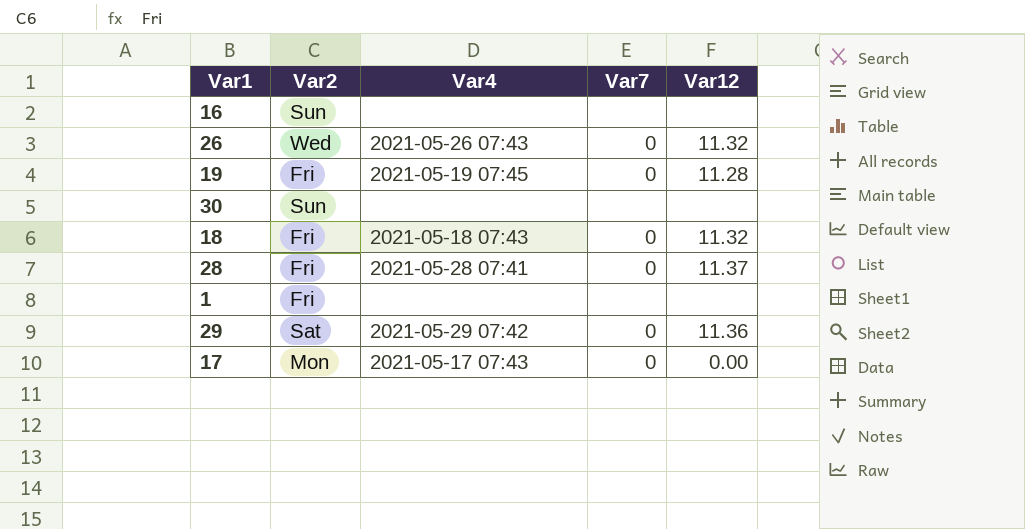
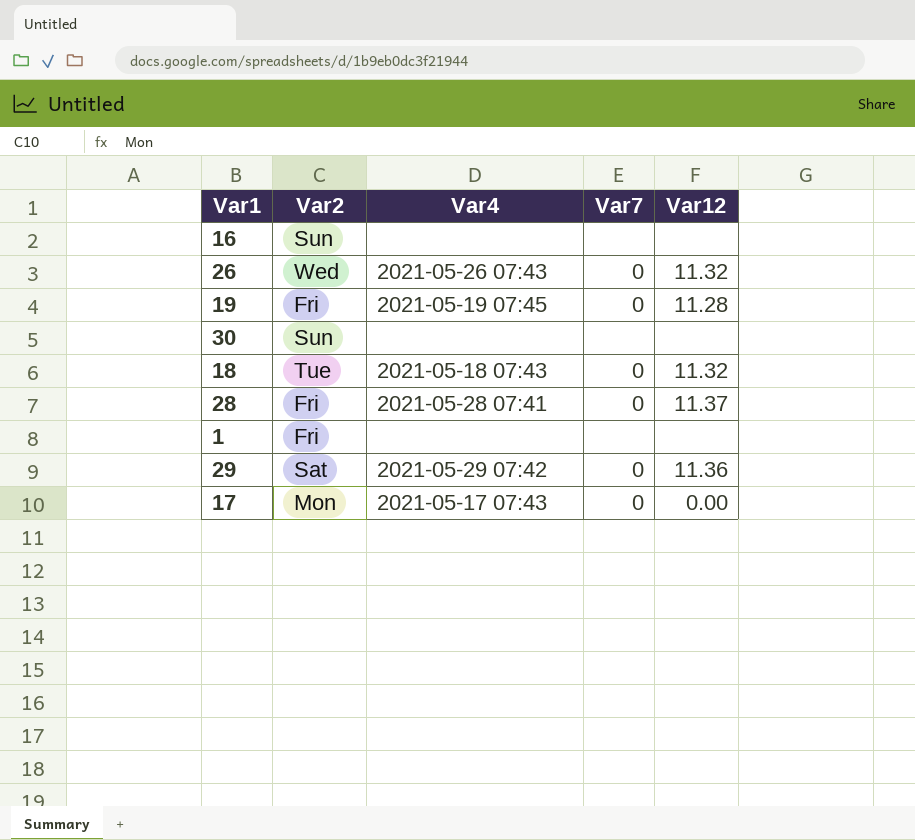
18 | Var2: Fri -> Tue

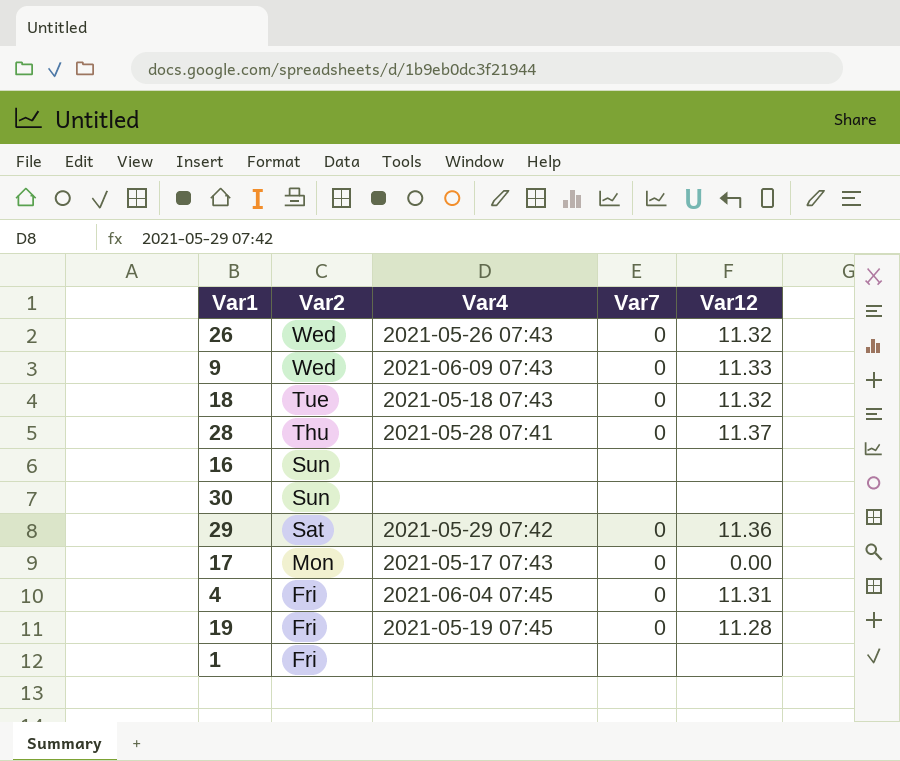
row order: none -> Var2 descending
row 9: none -> Wed | 2021-06-09 07:43 | 0 | 11.33
28 | Var2: Fri -> Thu
row 4: none -> Fri | 2021-06-04 07:45 | 0 | 11.31

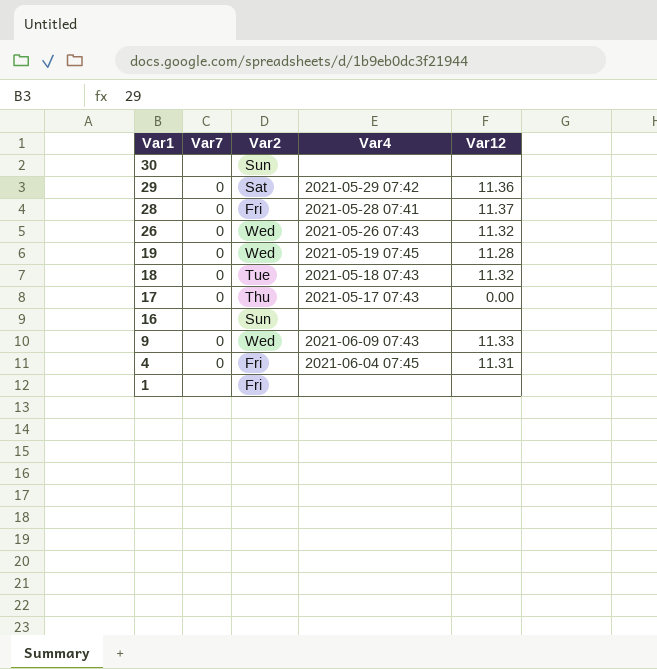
row order: Var2 descending -> Var1 descending
column Var7 | position: 4 -> 2
28 | Var2: Thu -> Fri
19 | Var2: Fri -> Wed
17 | Var2: Mon -> Thu

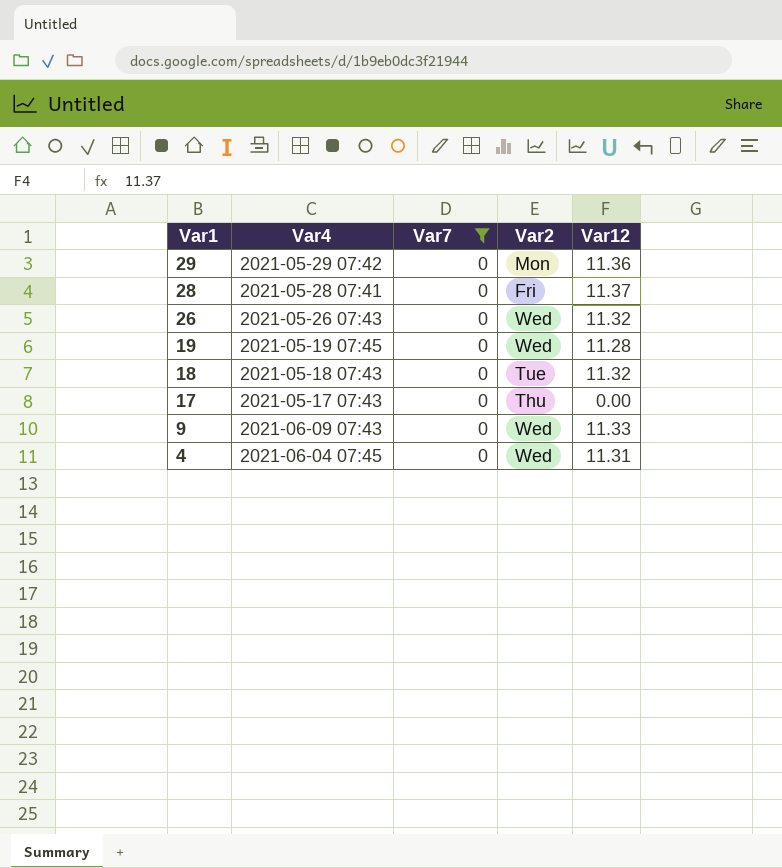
filter: none -> Var7 = 0
column Var4 | position: 4 -> 2
29 | Var2: Sat -> Mon
4 | Var2: Fri -> Wed

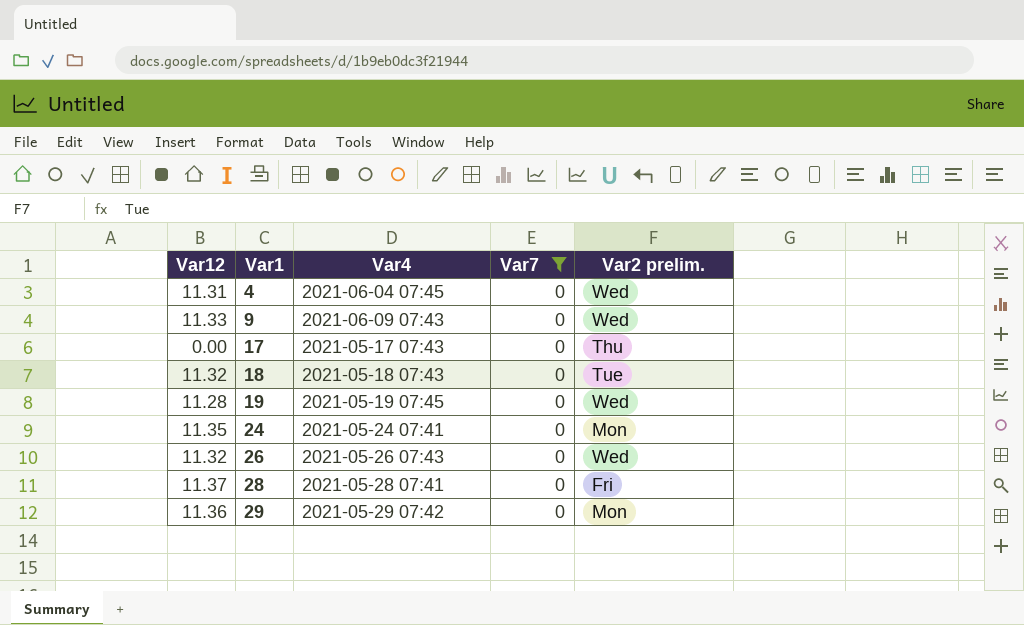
row order: Var1 descending -> Var1 ascending
column Var12 | position: 5 -> 1
column name: Var2 -> Var2 prelim.
row 24: none -> 11.35 | 2021-05-24 07:41 | 0 | Mon

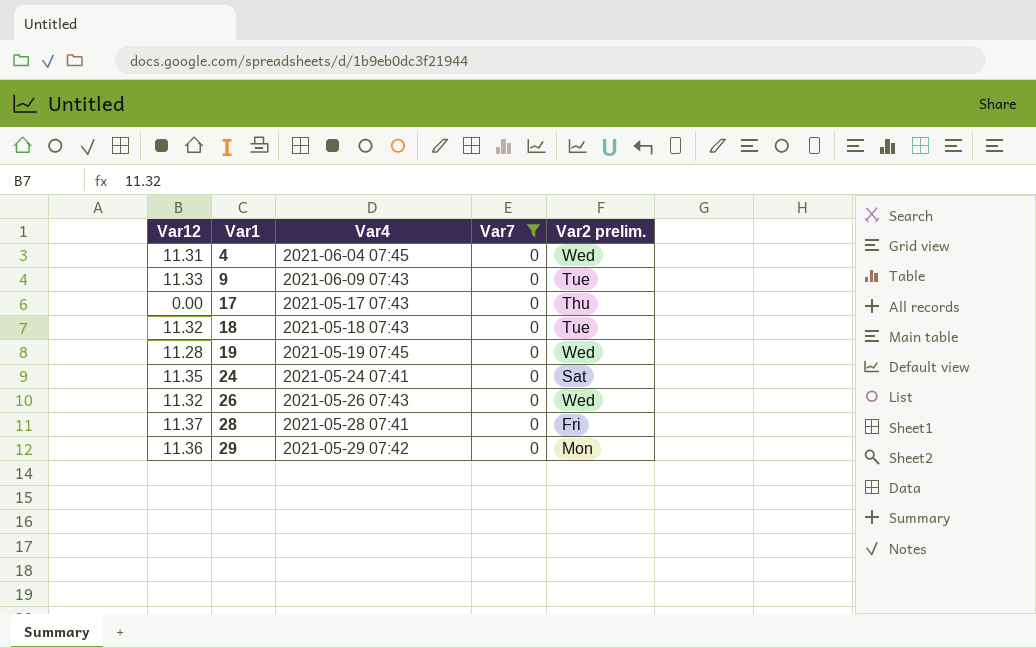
9 | Var2 prelim.: Wed -> Tue
24 | Var2 prelim.: Mon -> Sat

